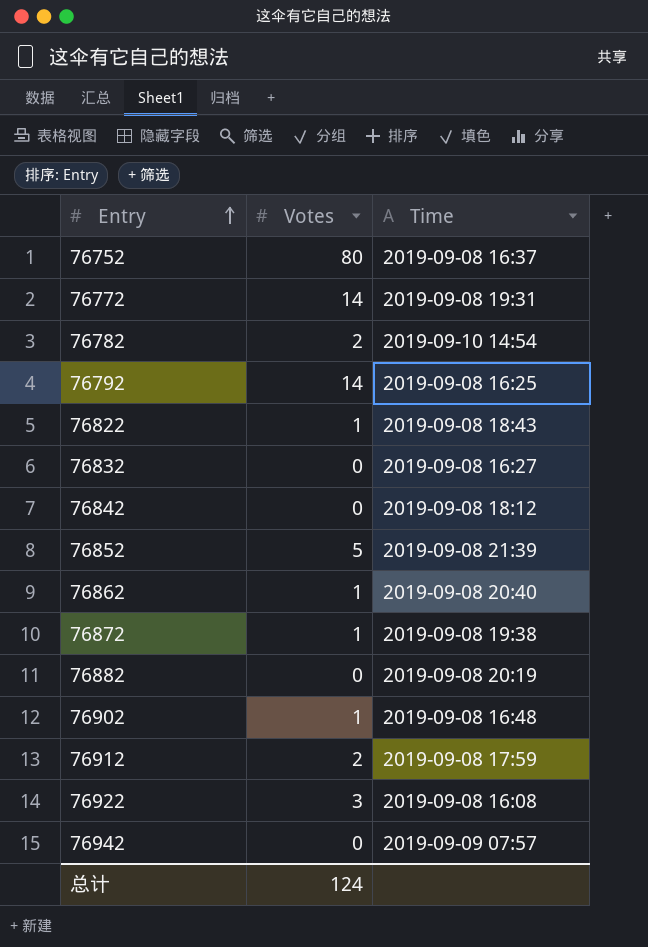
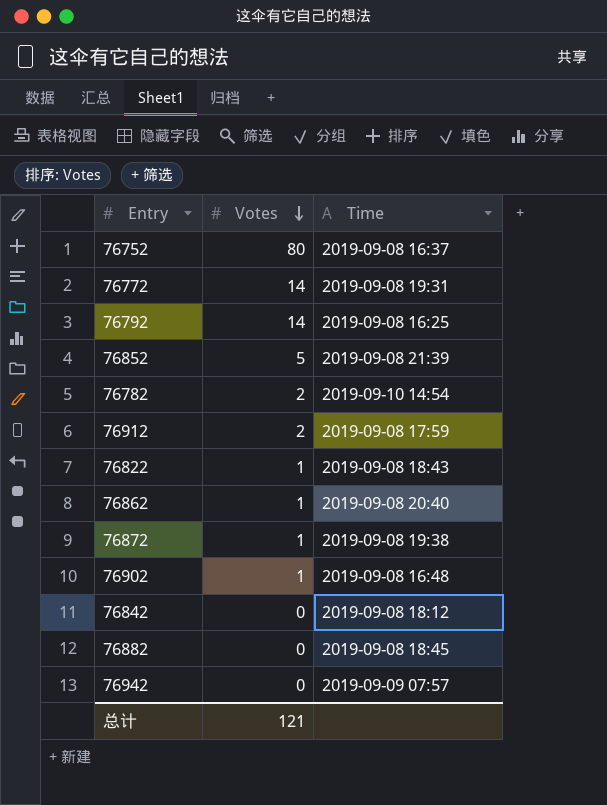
row order: Entry ascending -> Votes descending
row 76832: 0 | 2019-09-08 16:27 -> none
row 76922: 3 | 2019-09-08 16:08 -> none
76882 | Time: 2019-09-08 20:19 -> 2019-09-08 18:45
总计 | Votes: 124 -> 121

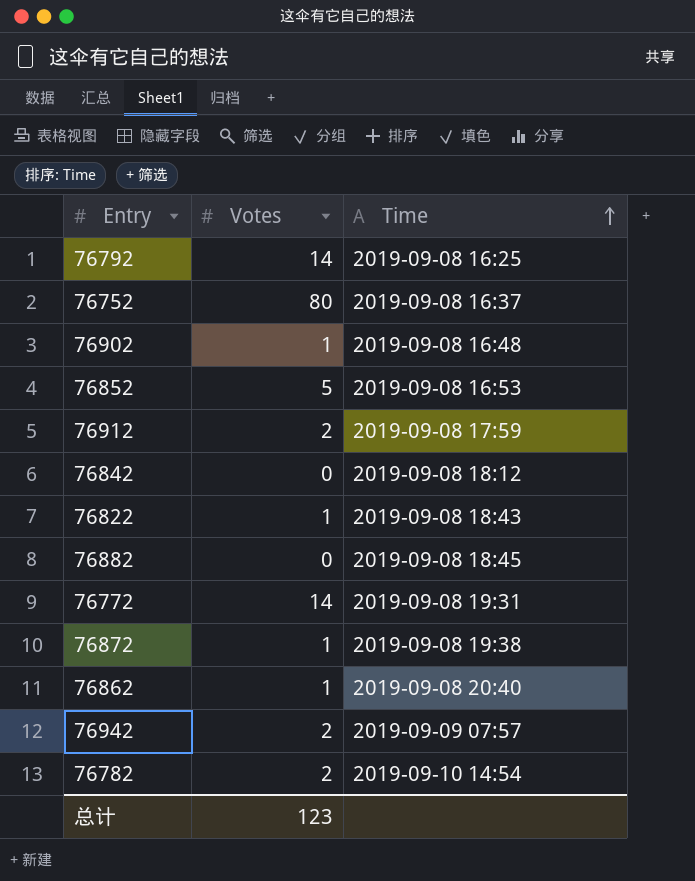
row order: Votes descending -> Time ascending
76852 | Time: 2019-09-08 21:39 -> 2019-09-08 16:53
76942 | Votes: 0 -> 2
总计 | Votes: 121 -> 123

